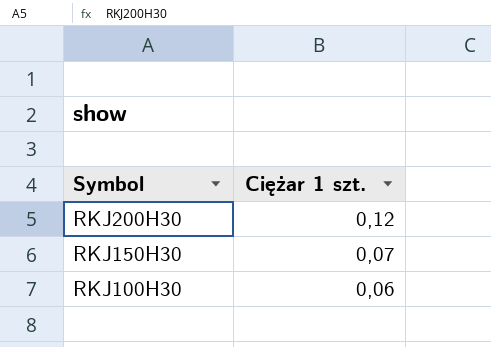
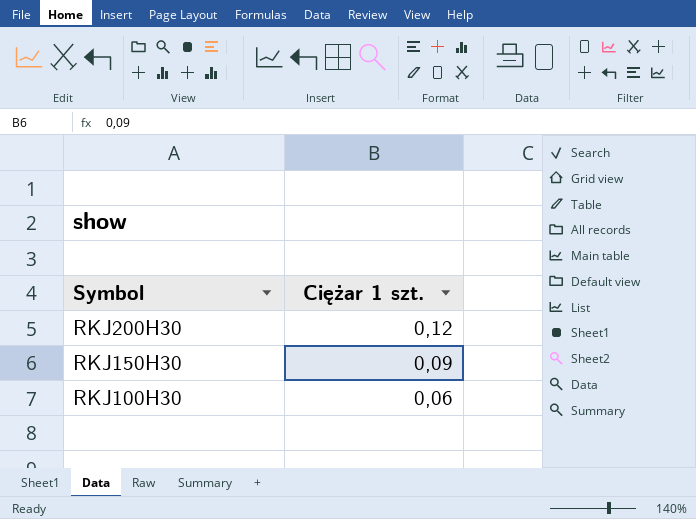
RKJ150H30 | Ciężar 1 szt.: 0,07 -> 0,09

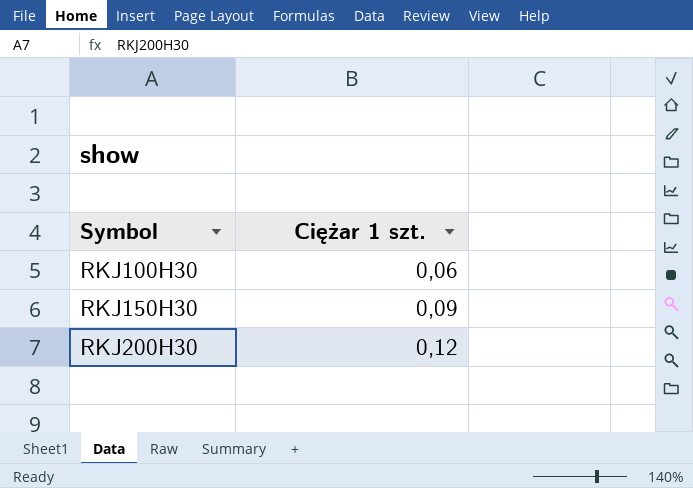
row order: Symbol descending -> Symbol ascending

